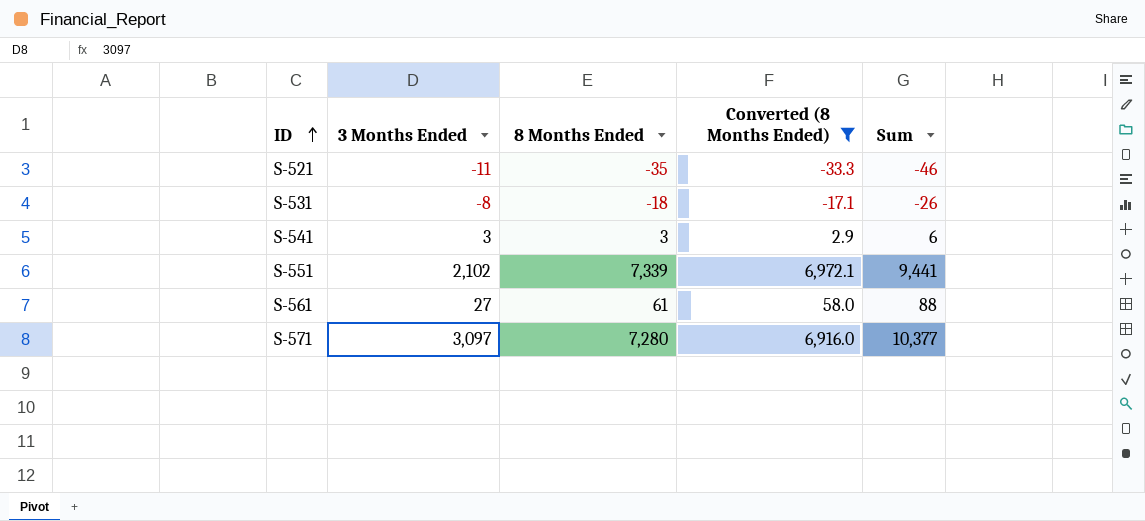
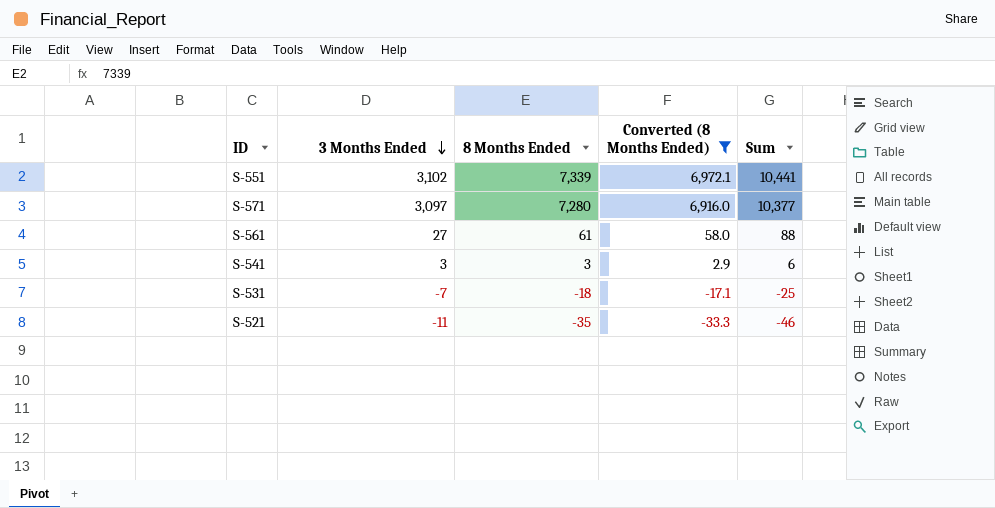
row order: ID ascending -> 3 Months Ended descending
S-551 | 3 Months Ended: 2,102 -> 3,102
S-551 | Sum: 9,441 -> 10,441
S-531 | 3 Months Ended: -8 -> -7
S-531 | Sum: -26 -> -25

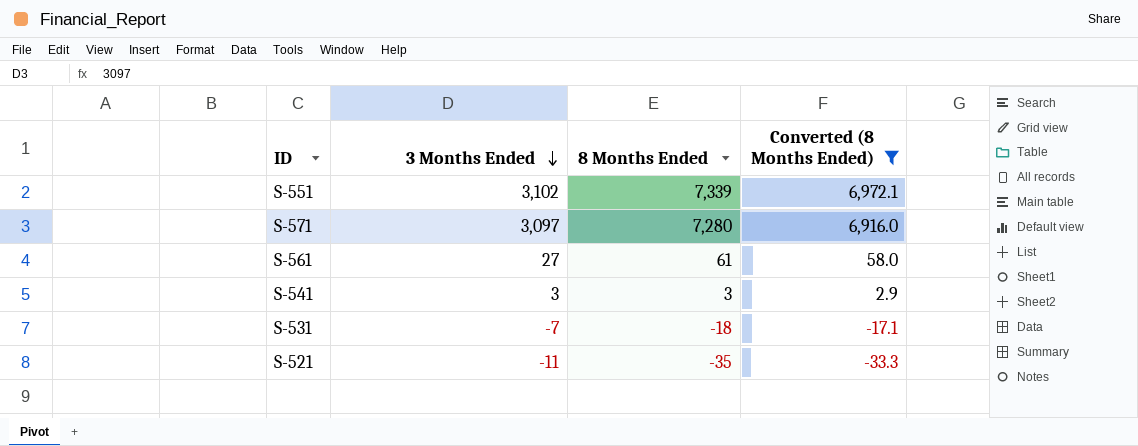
column Sum | formula: [3 Months Ended] + [8 Months Ended] -> none

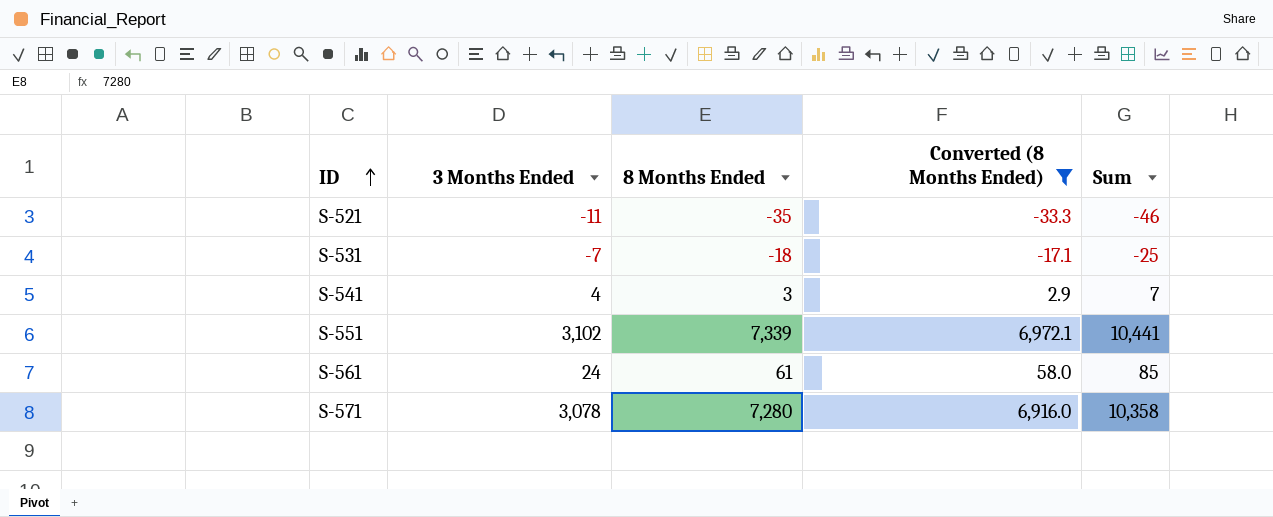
row order: 3 Months Ended descending -> ID ascending
column Sum | formula: none -> [3 Months Ended] + [8 Months Ended]
S-541 | 3 Months Ended: 3 -> 4
S-561 | 3 Months Ended: 27 -> 24
S-571 | 3 Months Ended: 3,097 -> 3,078

